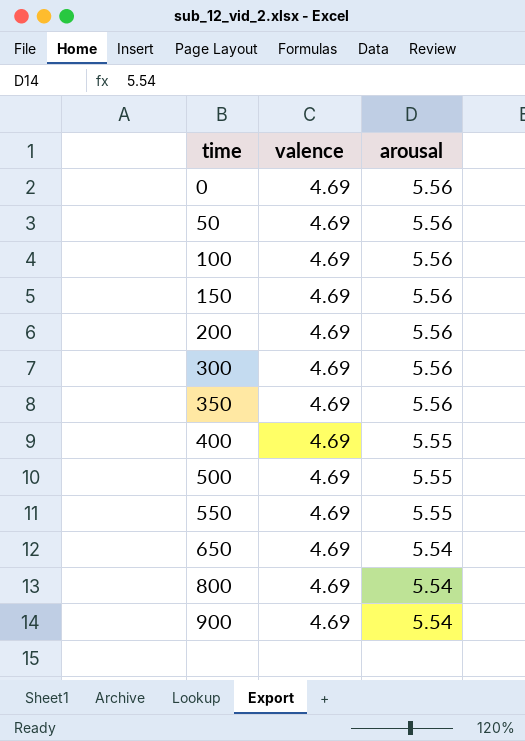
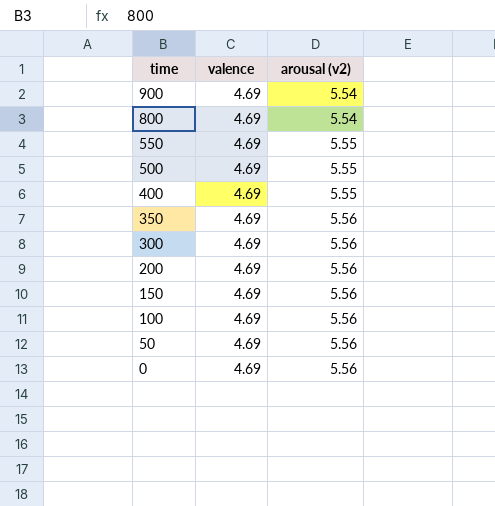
row order: time ascending -> time descending
column name: arousal -> arousal (v2)
row 650: 4.69 | 5.54 -> none

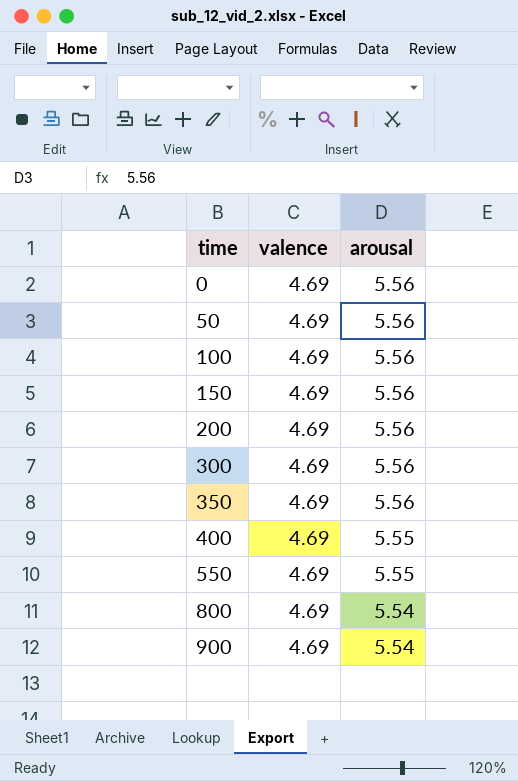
row order: time descending -> time ascending
column name: arousal (v2) -> arousal
row 500: 4.69 | 5.55 -> none

